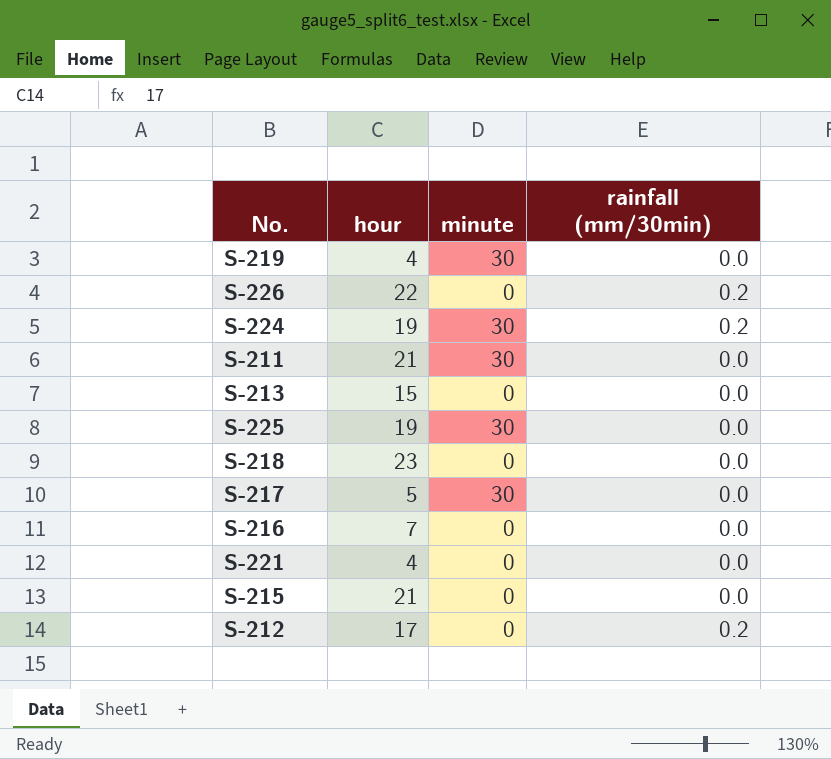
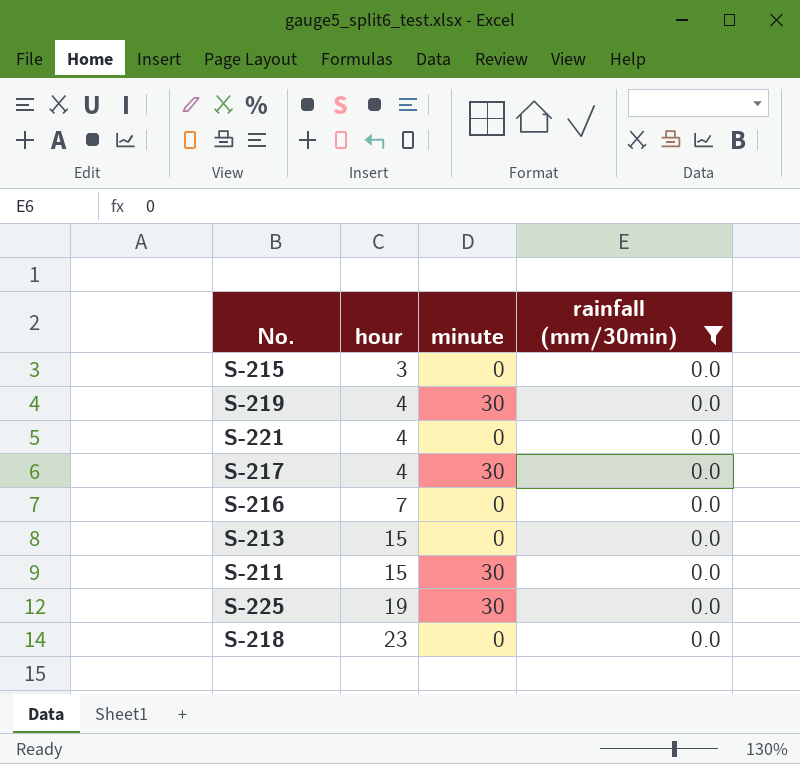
filter: none -> rainfall (mm/30min) = 0.0
row order: none -> hour ascending
S-215 | hour: 21 -> 3
S-217 | hour: 5 -> 4
S-211 | hour: 21 -> 15

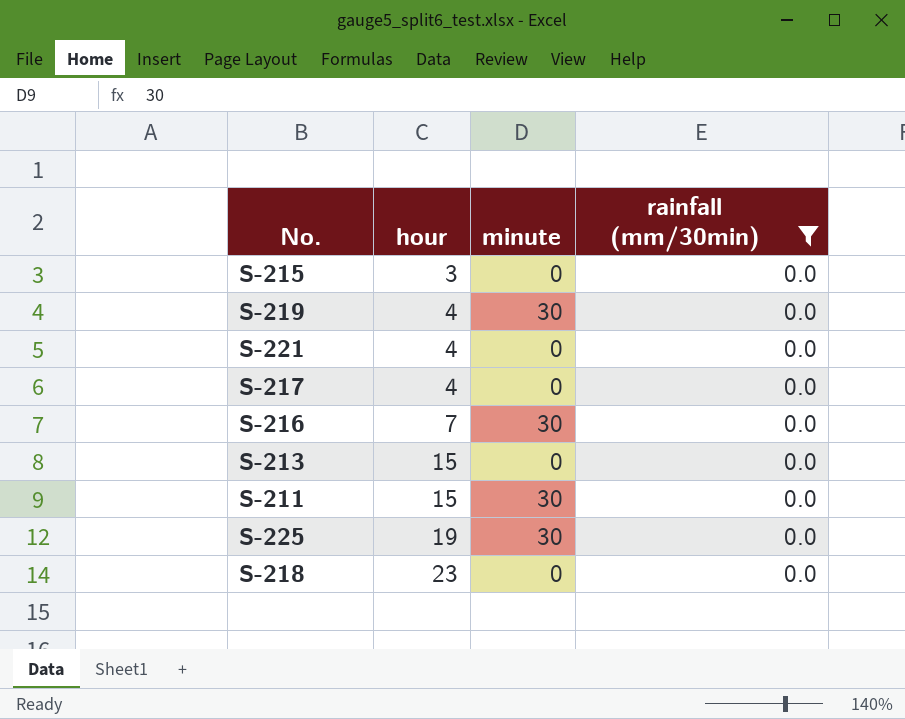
S-217 | minute: 30 -> 0
S-216 | minute: 0 -> 30

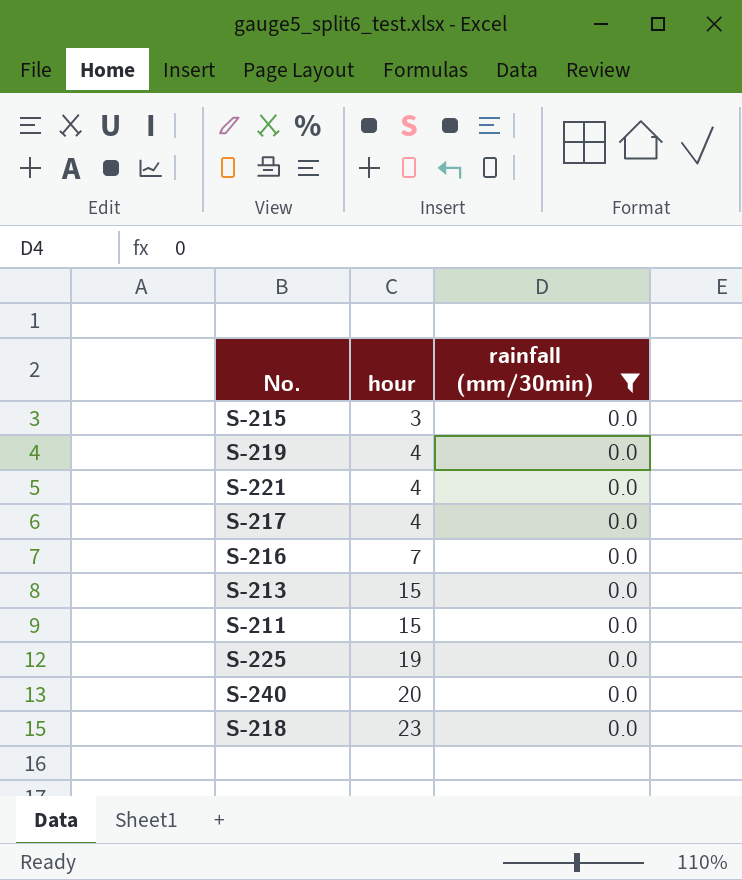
column minute | position: 3 -> none
row S-240: none -> 20 | 0.0

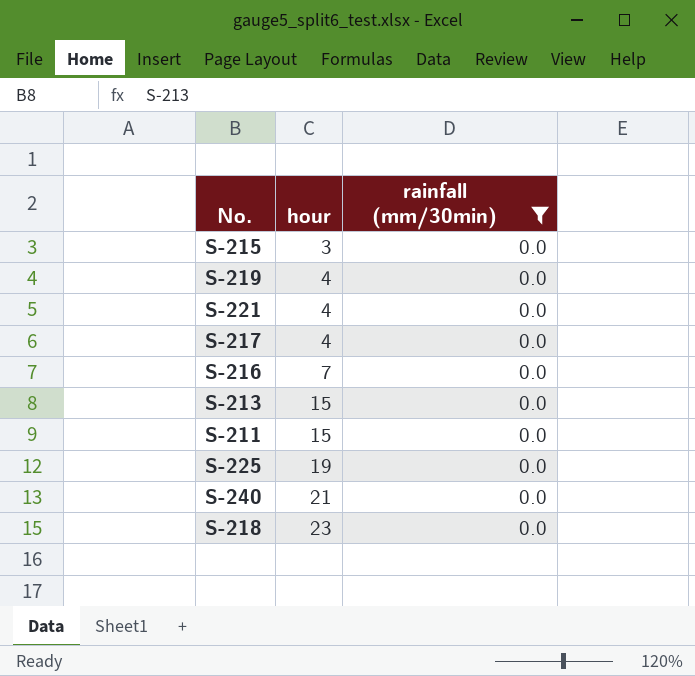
S-240 | hour: 20 -> 21

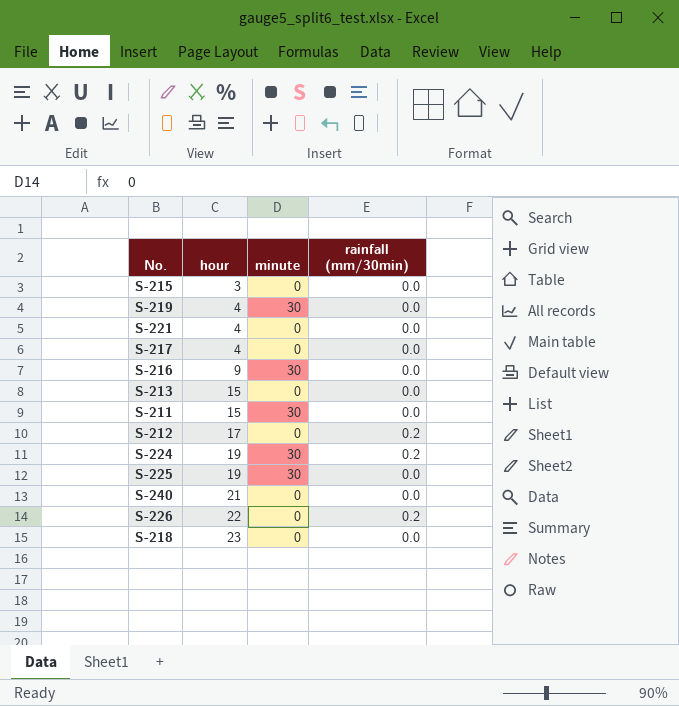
filter: rainfall (mm/30min) = 0.0 -> none
column minute | position: none -> 3
S-216 | hour: 7 -> 9

